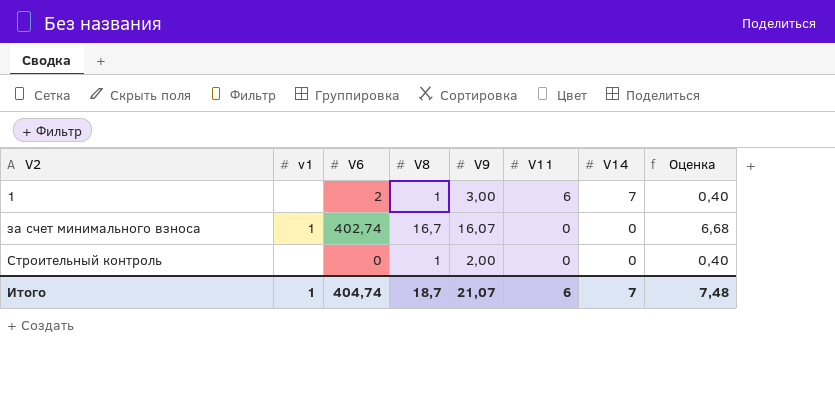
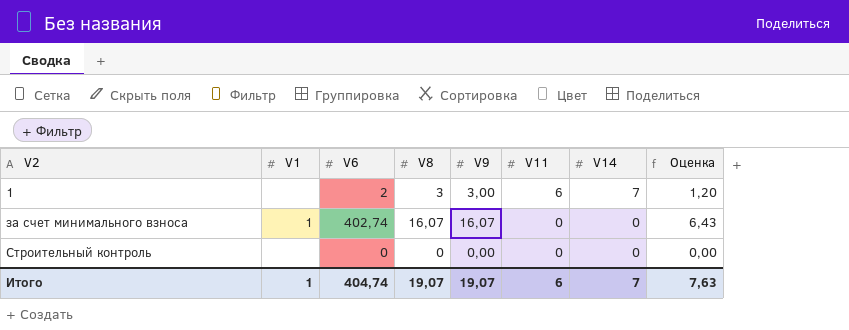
column name: v1 -> V1
1 | V8: 1 -> 3
1 | Оценка: 0,40 -> 1,20
за счет минимального взноса | V8: 16,7 -> 16,07
за счет минимального взноса | Оценка: 6,68 -> 6,43
Строительный контроль | V8: 1 -> 0
Строительный контроль | V9: 2,00 -> 0,00
Строительный контроль | Оценка: 0,40 -> 0,00
Итого | V8: 18,7 -> 19,07
Итого | V9: 21,07 -> 19,07
Итого | Оценка: 7,48 -> 7,63

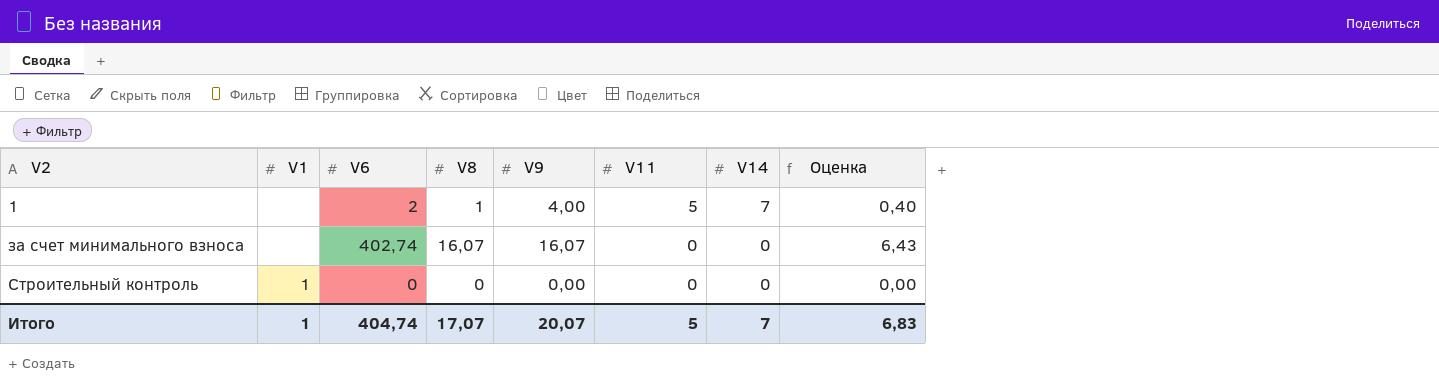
1 | V8: 3 -> 1
1 | V9: 3,00 -> 4,00
1 | V11: 6 -> 5
1 | Оценка: 1,20 -> 0,40
за счет минимального взноса | V1: 1 -> none
Строительный контроль | V1: none -> 1
Итого | V8: 19,07 -> 17,07
Итого | V9: 19,07 -> 20,07
Итого | V11: 6 -> 5
Итого | Оценка: 7,63 -> 6,83

